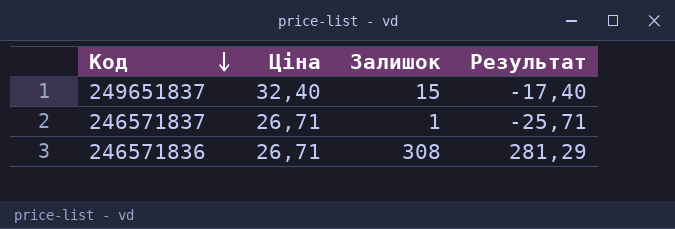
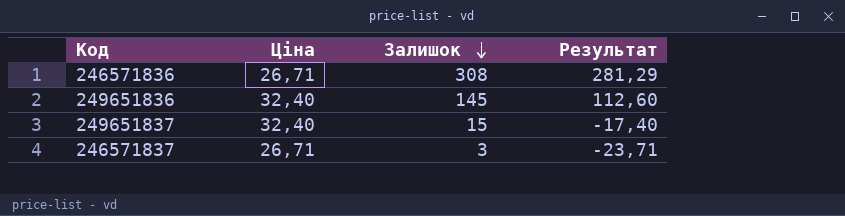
row order: Код descending -> Залишок descending
row 249651836: none -> 32,40 | 145 | 112,60
246571837 | Залишок: 1 -> 3
246571837 | Результат: -25,71 -> -23,71

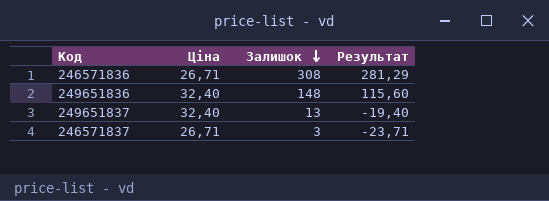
249651836 | Залишок: 145 -> 148
249651836 | Результат: 112,60 -> 115,60
249651837 | Залишок: 15 -> 13
249651837 | Результат: -17,40 -> -19,40

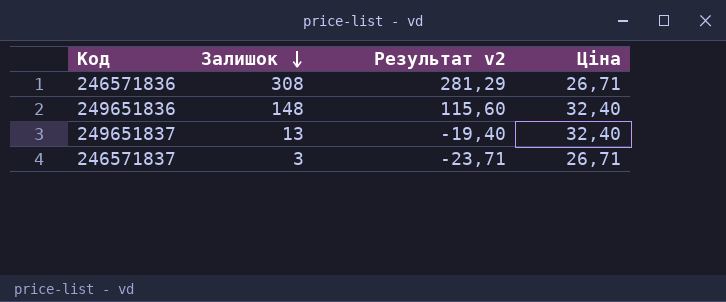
column name: Результат -> Результат v2
column Ціна | position: 2 -> 4

